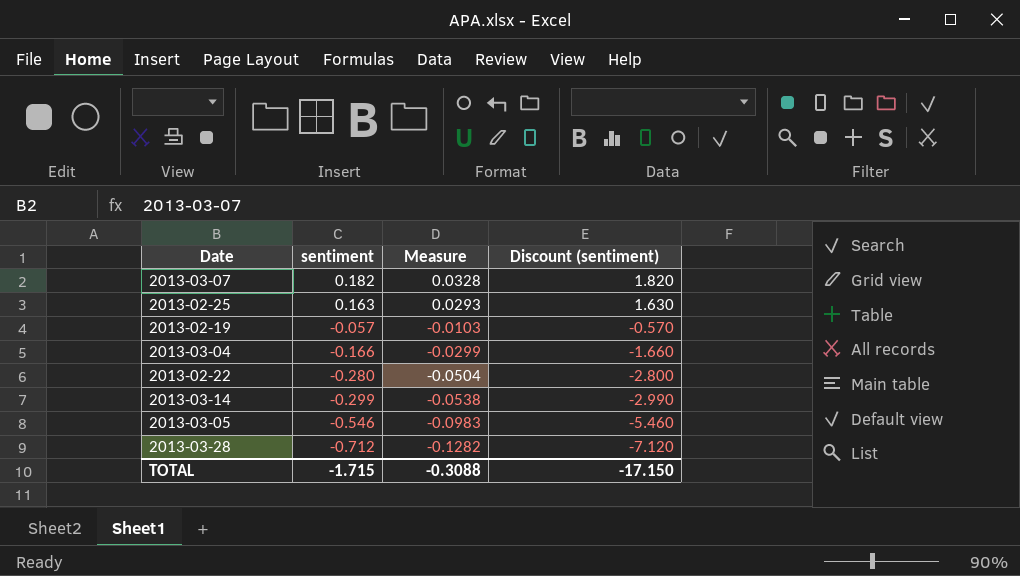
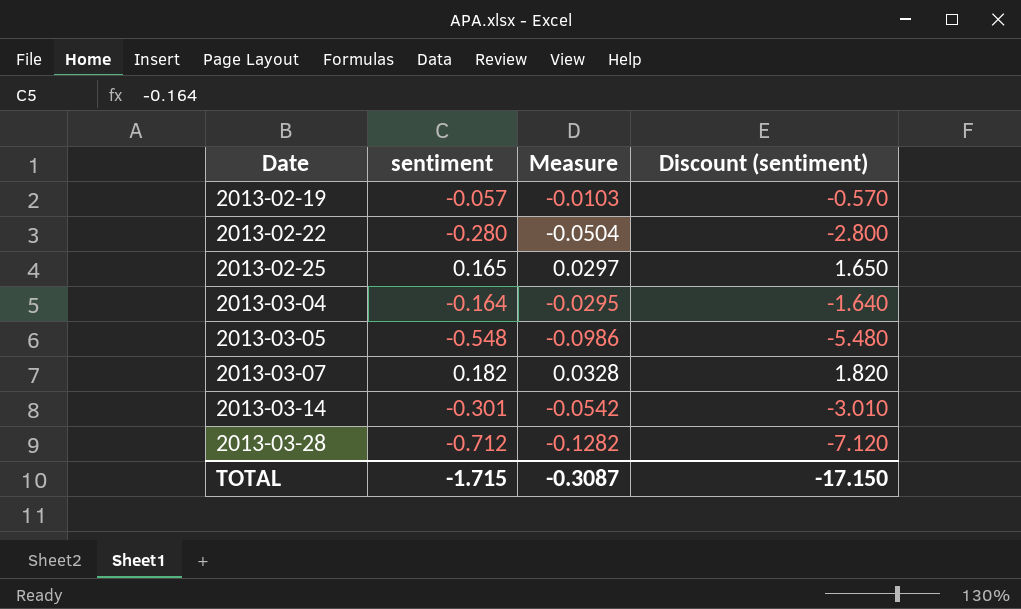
row order: sentiment descending -> Date ascending
2013-02-25 | sentiment: 0.163 -> 0.165
2013-02-25 | Measure: 0.0293 -> 0.0297
2013-02-25 | Discount (sentiment): 1.630 -> 1.650
2013-03-04 | sentiment: -0.166 -> -0.164
2013-03-04 | Measure: -0.0299 -> -0.0295
2013-03-04 | Discount (sentiment): -1.660 -> -1.640
2013-03-05 | sentiment: -0.546 -> -0.548
2013-03-05 | Measure: -0.0983 -> -0.0986
2013-03-05 | Discount (sentiment): -5.460 -> -5.480
2013-03-14 | sentiment: -0.299 -> -0.301
2013-03-14 | Measure: -0.0538 -> -0.0542
2013-03-14 | Discount (sentiment): -2.990 -> -3.010
TOTAL | Measure: -0.3088 -> -0.3087

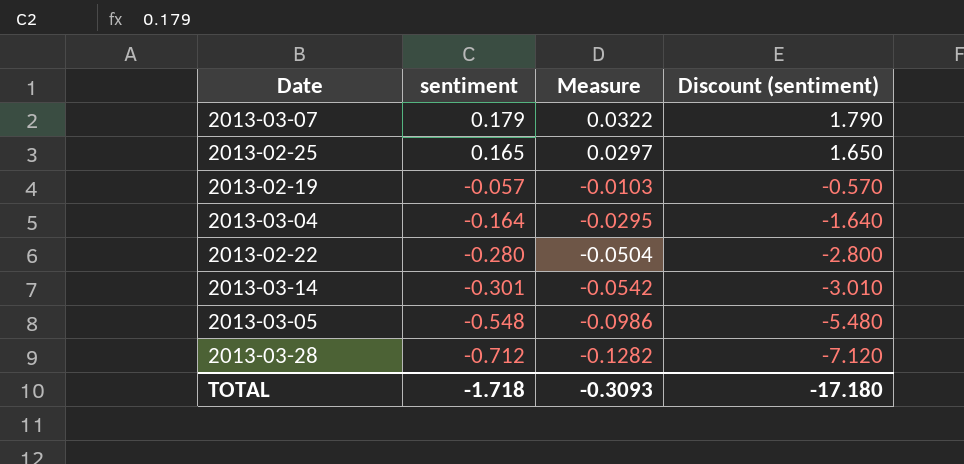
row order: Date ascending -> sentiment descending
2013-03-07 | sentiment: 0.182 -> 0.179
2013-03-07 | Measure: 0.0328 -> 0.0322
2013-03-07 | Discount (sentiment): 1.820 -> 1.790
TOTAL | sentiment: -1.715 -> -1.718
TOTAL | Measure: -0.3087 -> -0.3093
TOTAL | Discount (sentiment): -17.150 -> -17.180

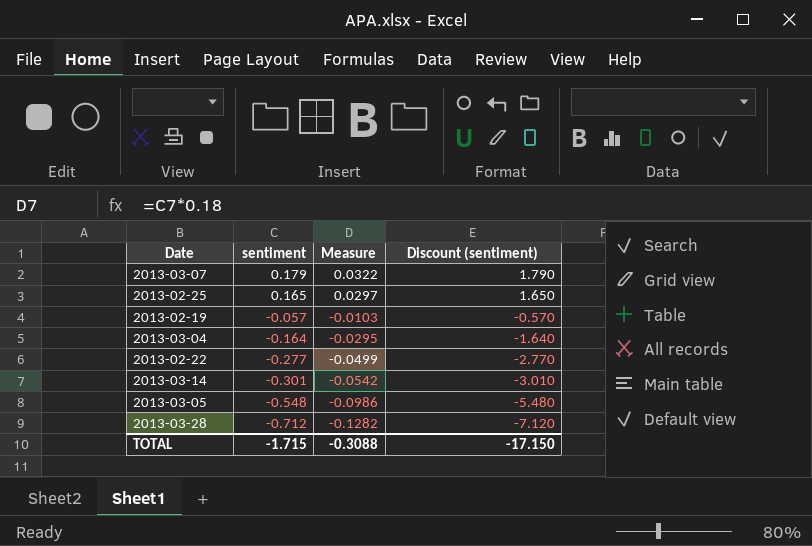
2013-02-22 | sentiment: -0.280 -> -0.277
2013-02-22 | Measure: -0.0504 -> -0.0499
2013-02-22 | Discount (sentiment): -2.800 -> -2.770
TOTAL | sentiment: -1.718 -> -1.715
TOTAL | Measure: -0.3093 -> -0.3088
TOTAL | Discount (sentiment): -17.180 -> -17.150

